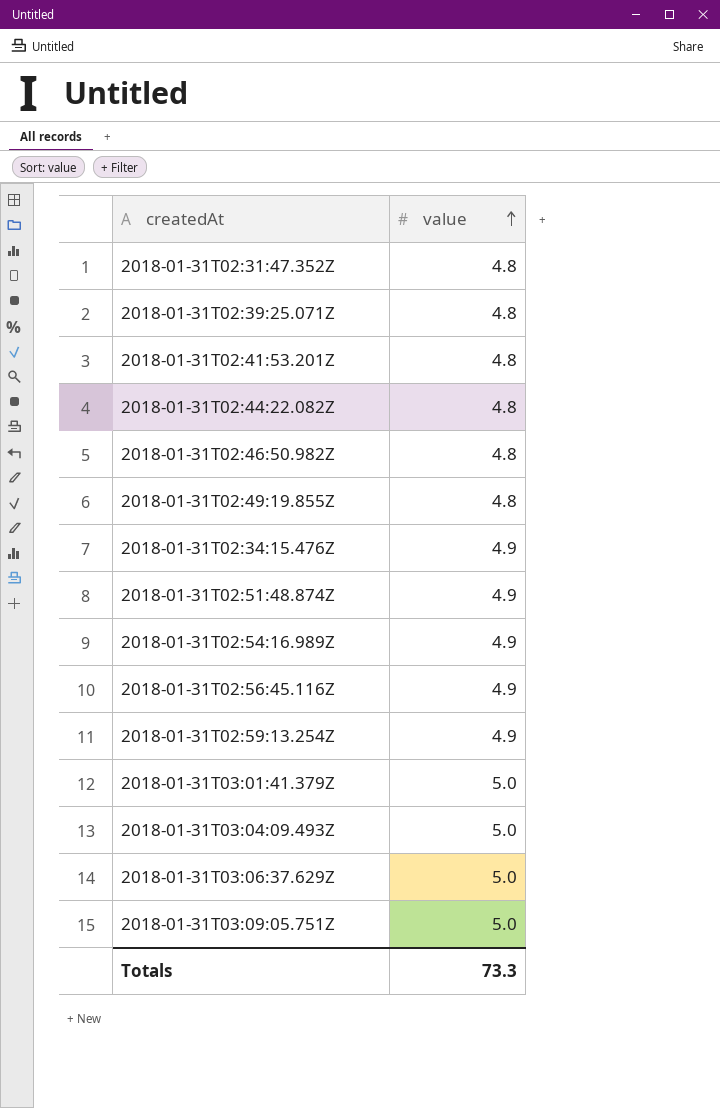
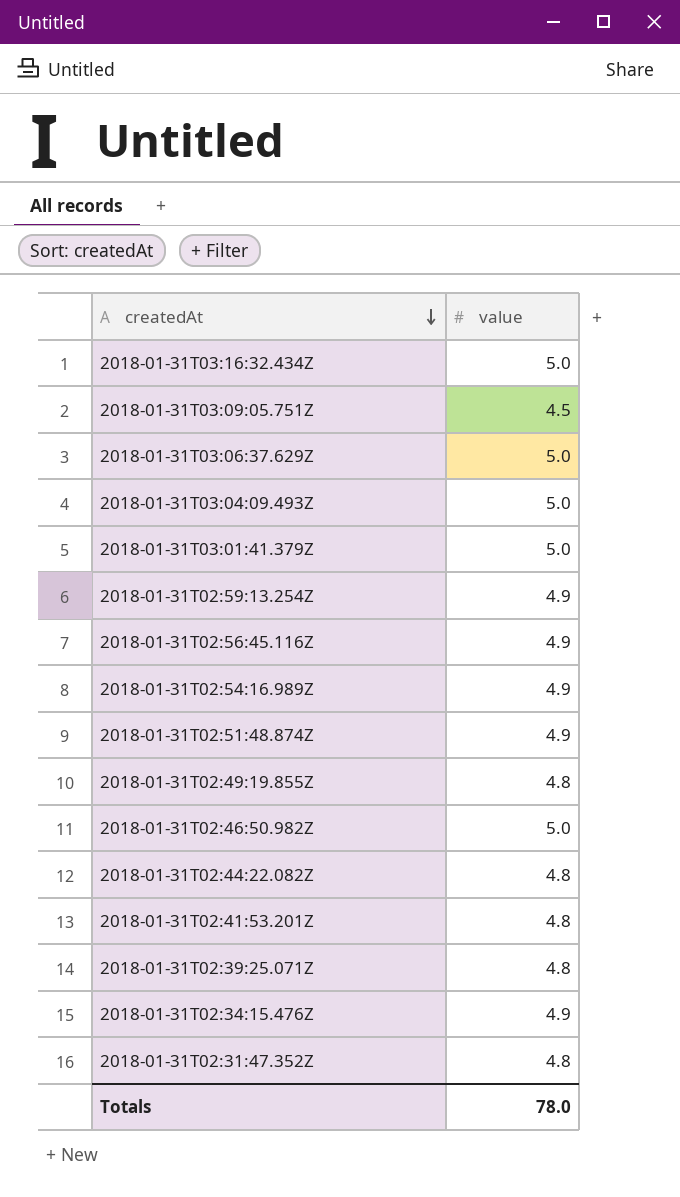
row order: value ascending -> createdAt descending
row 2018-01-31T03:16:32.434Z: none -> 5.0
2018-01-31T03:09:05.751Z | value: 5.0 -> 4.5
2018-01-31T02:46:50.982Z | value: 4.8 -> 5.0
Totals | value: 73.3 -> 78.0

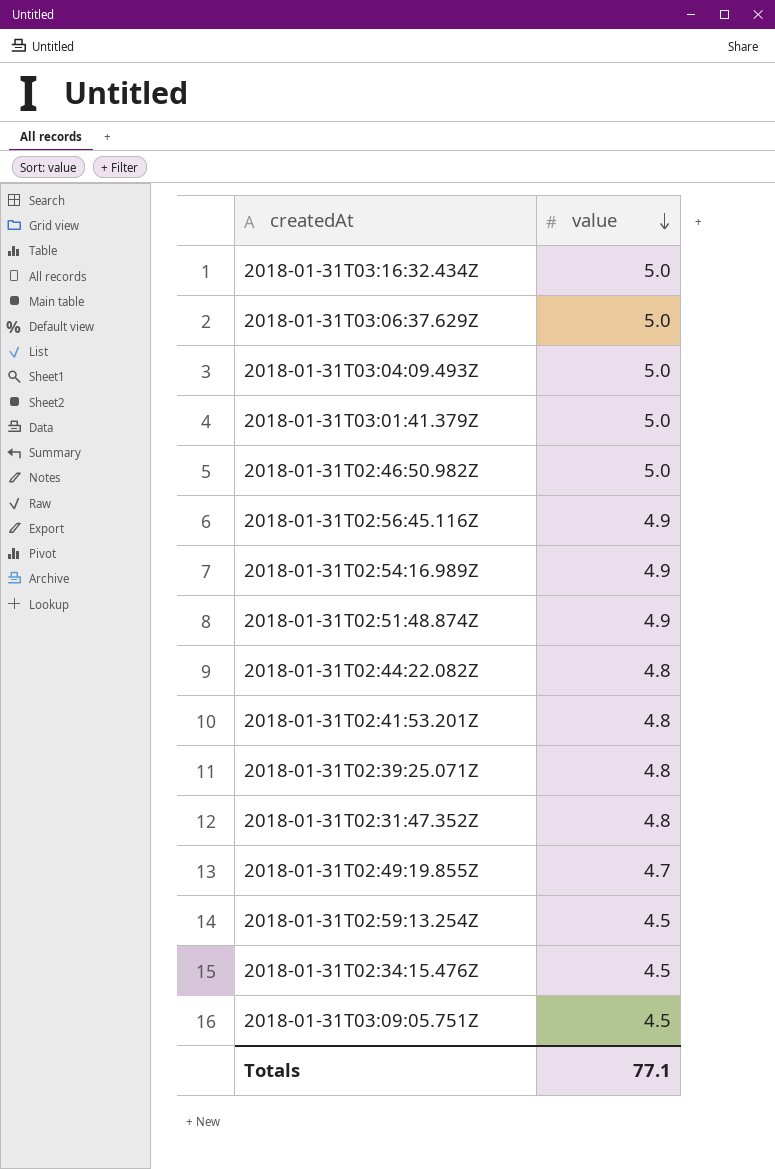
row order: createdAt descending -> value descending
2018-01-31T02:49:19.855Z | value: 4.8 -> 4.7
2018-01-31T02:59:13.254Z | value: 4.9 -> 4.5
2018-01-31T02:34:15.476Z | value: 4.9 -> 4.5
Totals | value: 78.0 -> 77.1

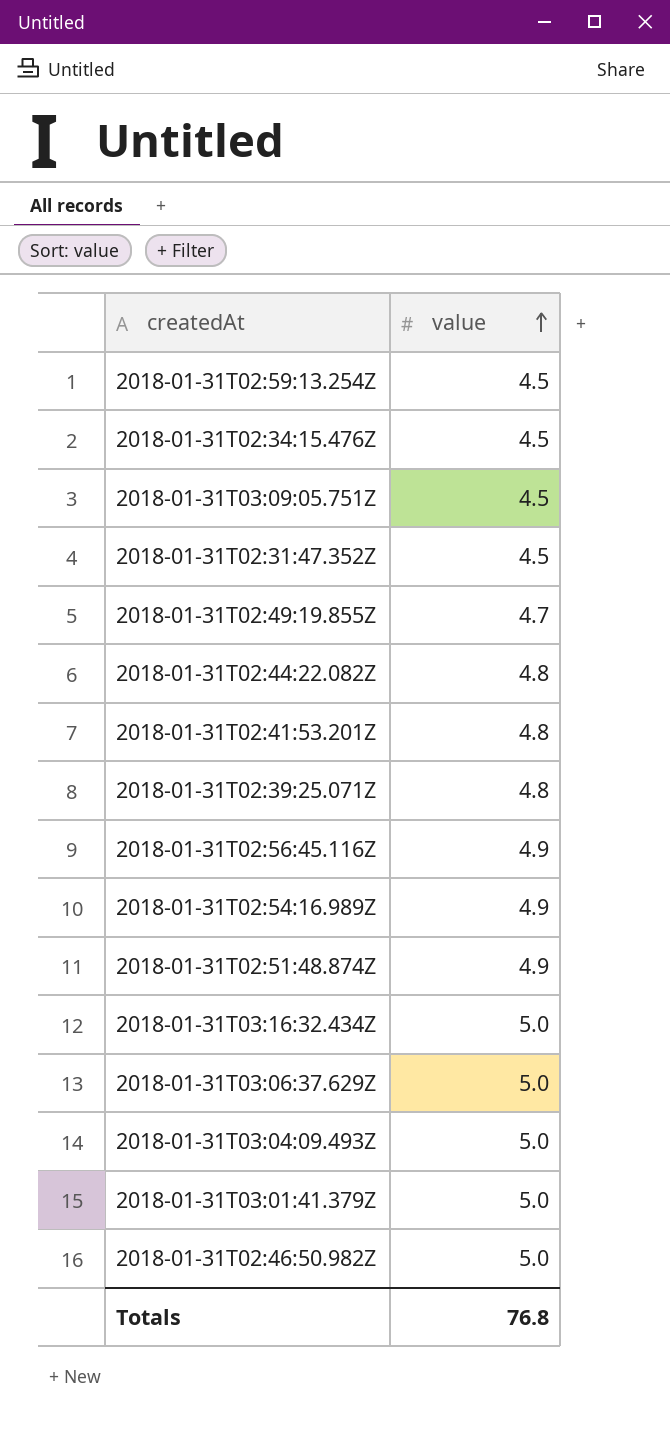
row order: value descending -> value ascending
2018-01-31T02:31:47.352Z | value: 4.8 -> 4.5
Totals | value: 77.1 -> 76.8

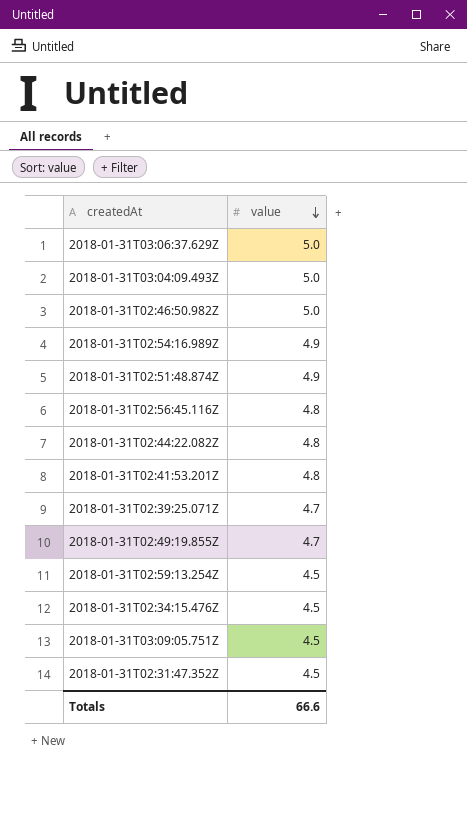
row order: value ascending -> value descending
row 2018-01-31T03:16:32.434Z: 5.0 -> none
row 2018-01-31T03:01:41.379Z: 5.0 -> none
2018-01-31T02:56:45.116Z | value: 4.9 -> 4.8
2018-01-31T02:39:25.071Z | value: 4.8 -> 4.7
Totals | value: 76.8 -> 66.6

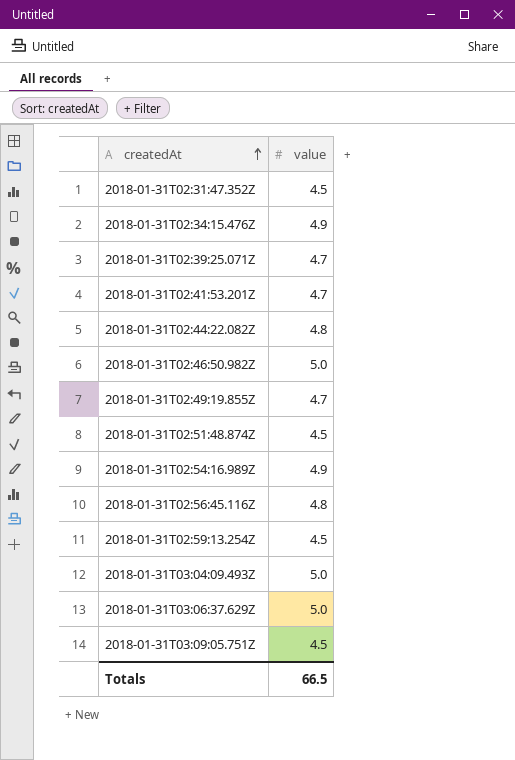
row order: value descending -> createdAt ascending
2018-01-31T02:34:15.476Z | value: 4.5 -> 4.9
2018-01-31T02:41:53.201Z | value: 4.8 -> 4.7
2018-01-31T02:51:48.874Z | value: 4.9 -> 4.5
Totals | value: 66.6 -> 66.5

